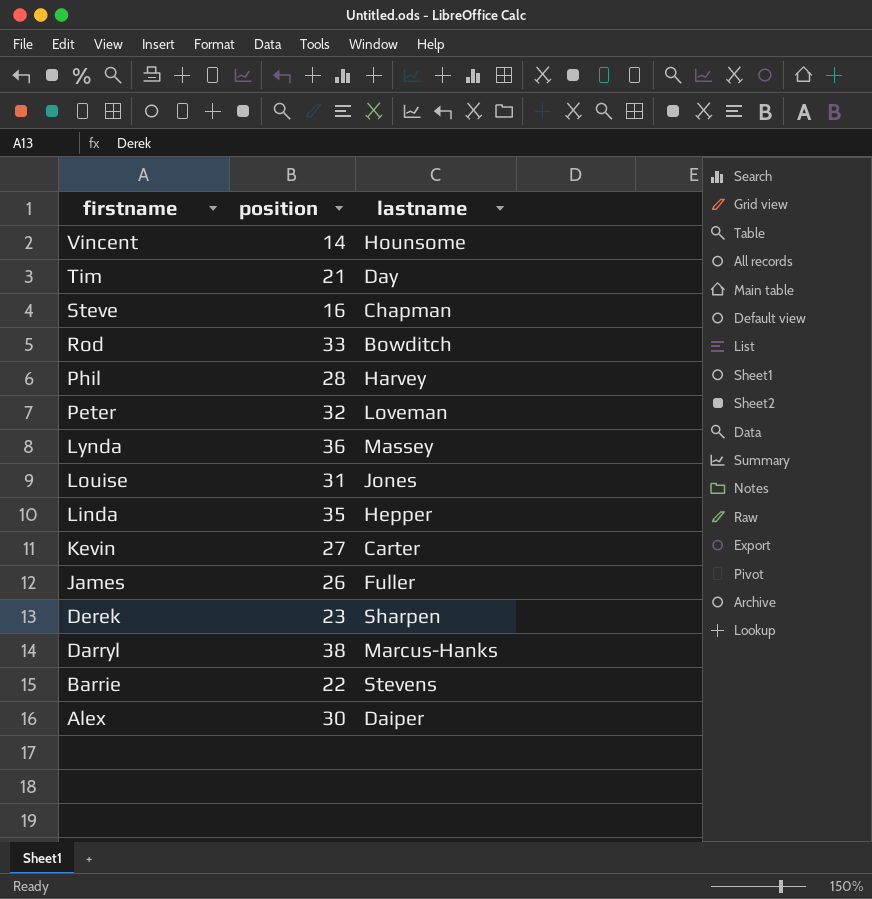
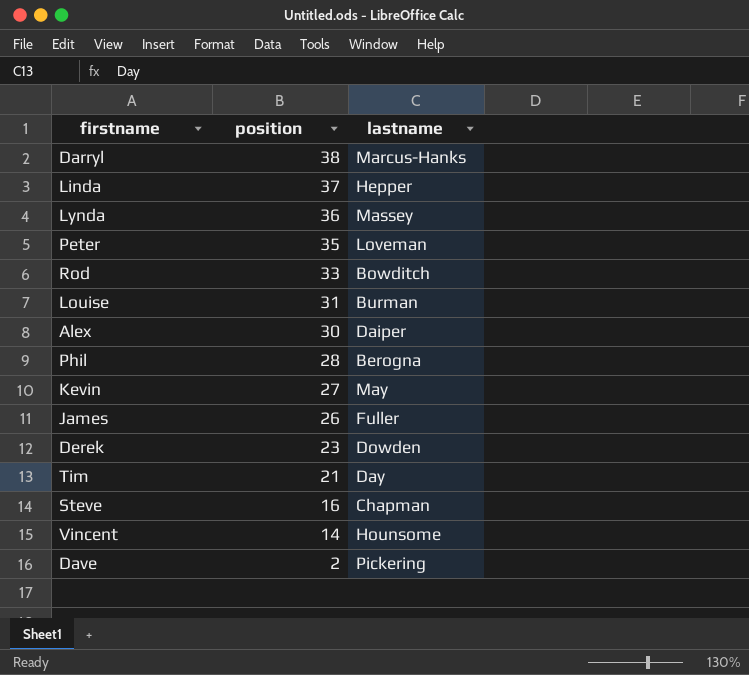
row order: firstname descending -> position descending
row Barrie: 22 | Stevens -> none
Linda | position: 35 -> 37
Peter | position: 32 -> 35
Louise | lastname: Jones -> Burman
Phil | lastname: Harvey -> Berogna
Kevin | lastname: Carter -> May
Derek | lastname: Sharpen -> Dowden
row Dave: none -> 2 | Pickering

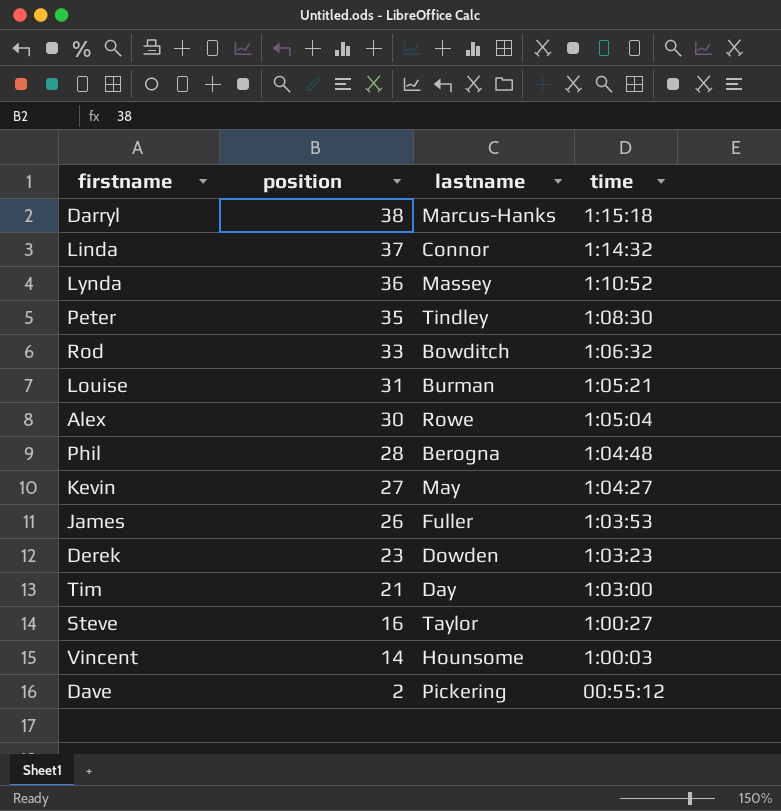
column time | position: none -> 4
Linda | lastname: Hepper -> Connor
Peter | lastname: Loveman -> Tindley
Alex | lastname: Daiper -> Rowe
Steve | lastname: Chapman -> Taylor

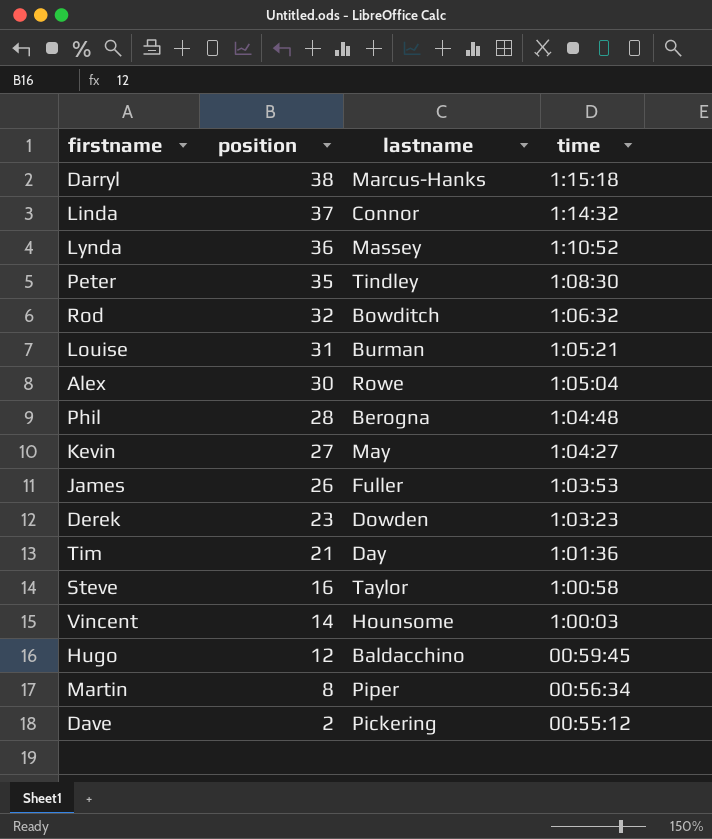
Rod | position: 33 -> 32
Tim | time: 1:03:00 -> 1:01:36
Steve | time: 1:00:27 -> 1:00:58
row Hugo: none -> 12 | Baldacchino | 00:59:45
row Martin: none -> 8 | Piper | 00:56:34

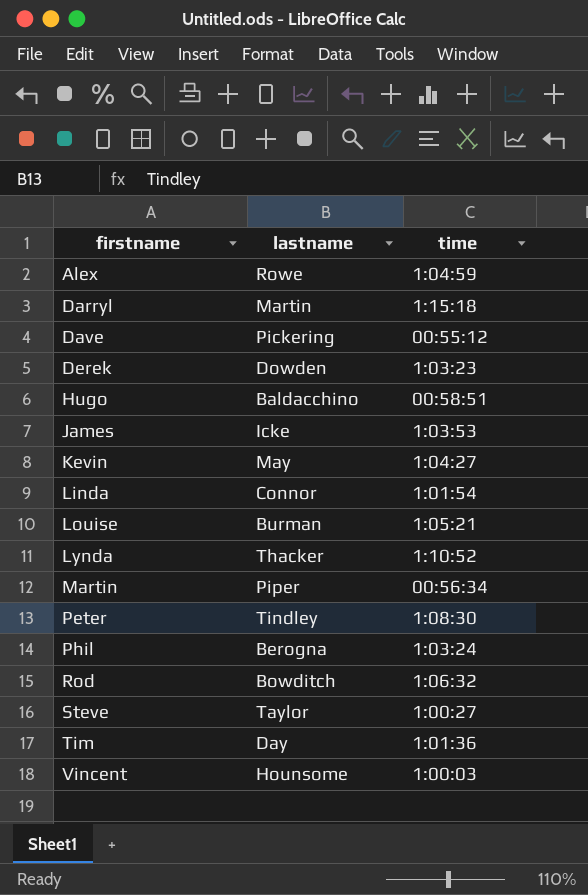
row order: position descending -> firstname ascending
column position | position: 2 -> none
Alex | time: 1:05:04 -> 1:04:59
Darryl | lastname: Marcus-Hanks -> Martin
Hugo | time: 00:59:45 -> 00:58:51
James | lastname: Fuller -> Icke
Linda | time: 1:14:32 -> 1:01:54
Lynda | lastname: Massey -> Thacker
Phil | time: 1:04:48 -> 1:03:24
Steve | time: 1:00:58 -> 1:00:27

